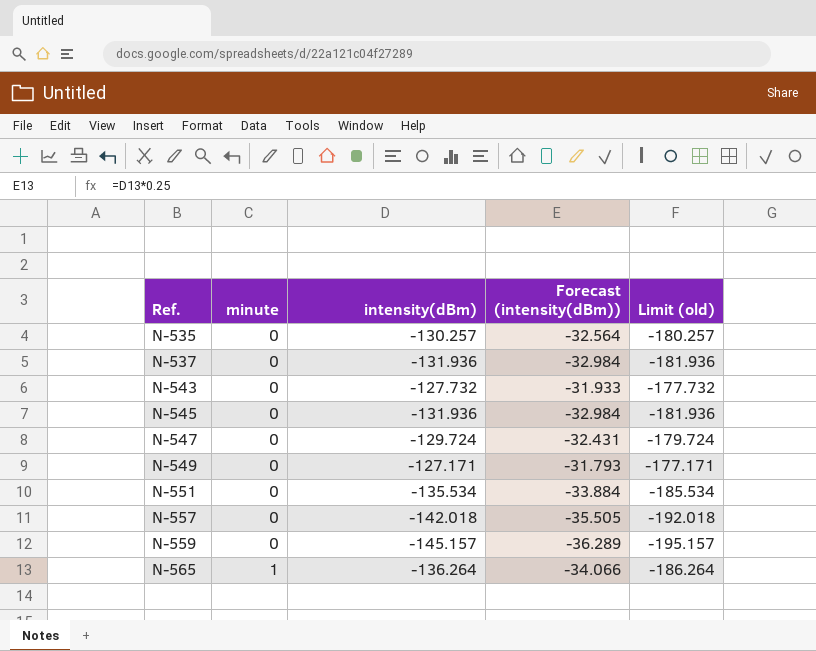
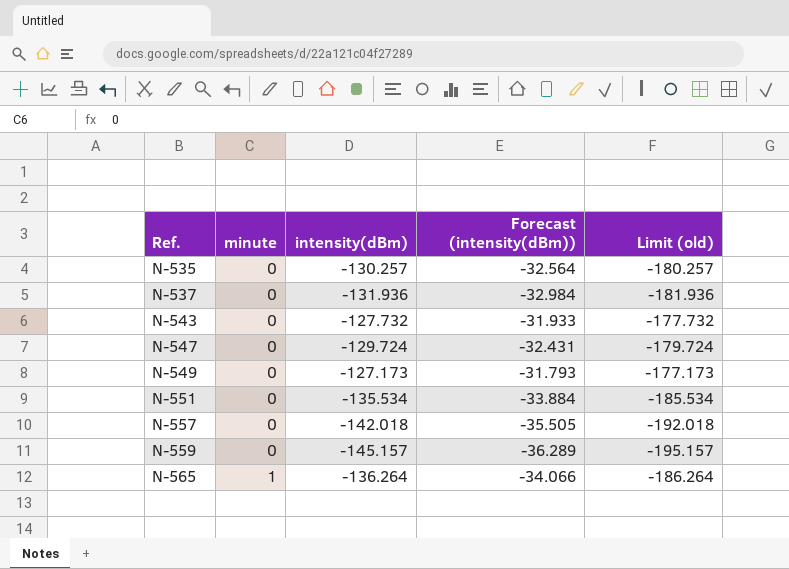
row N-545: 0 | -131.936 | -32.984 | -181.936 -> none
N-549 | intensity(dBm): -127.171 -> -127.173
N-549 | Limit (old): -177.171 -> -177.173

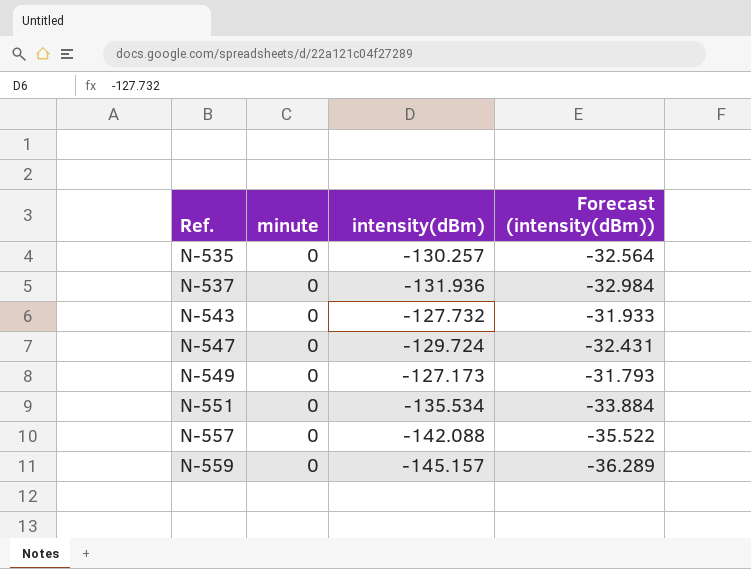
column Limit (old) | formula: [intensity(dBm)] - 50 -> none
row N-565: 1 | -136.264 | -34.066 | -186.264 -> none
N-557 | intensity(dBm): -142.018 -> -142.088
N-557 | Forecast (intensity(dBm)): -35.505 -> -35.522

